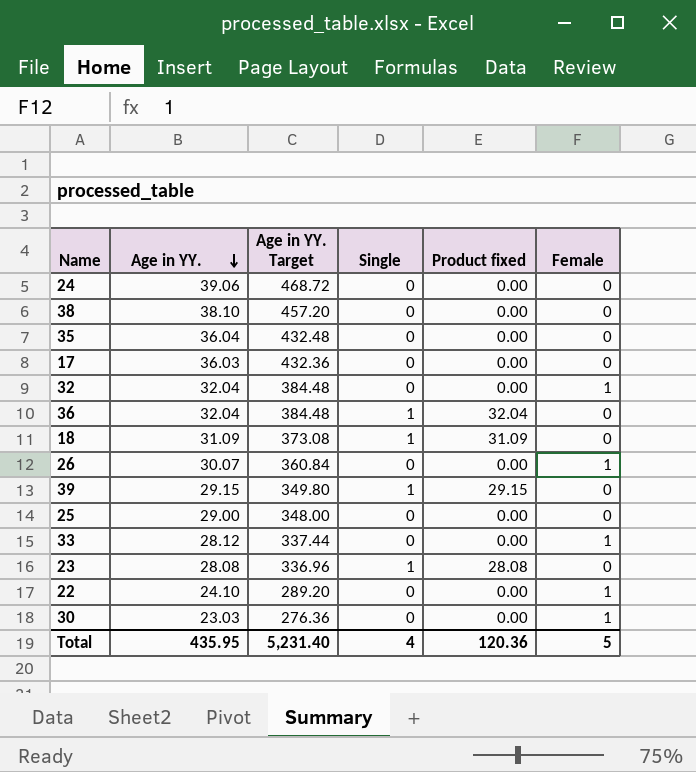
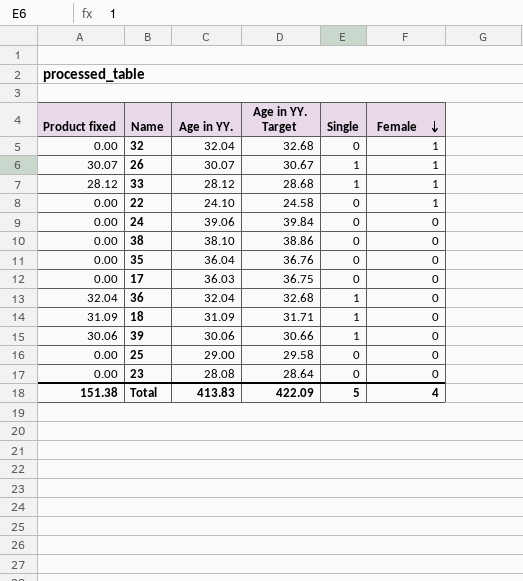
row order: Age in YY. descending -> Female descending
column Product fixed | position: 5 -> 1
column Age in YY. Target | formula: [Age in YY.] * 12 -> [Age in YY.] * 1.02
row 30: 23.03 | 276.36 | 0 | 0.00 | 1 -> none
26 | Product fixed: 0.00 -> 30.07
26 | Single: 0 -> 1
33 | Product fixed: 0.00 -> 28.12
33 | Single: 0 -> 1
39 | Product fixed: 29.15 -> 30.06
39 | Age in YY.: 29.15 -> 30.06
23 | Product fixed: 28.08 -> 0.00
23 | Single: 1 -> 0
Total | Product fixed: 120.36 -> 151.38
Total | Age in YY.: 435.95 -> 413.83
Total | Age in YY. Target: 5,231.40 -> 422.09
Total | Single: 4 -> 5
Total | Female: 5 -> 4

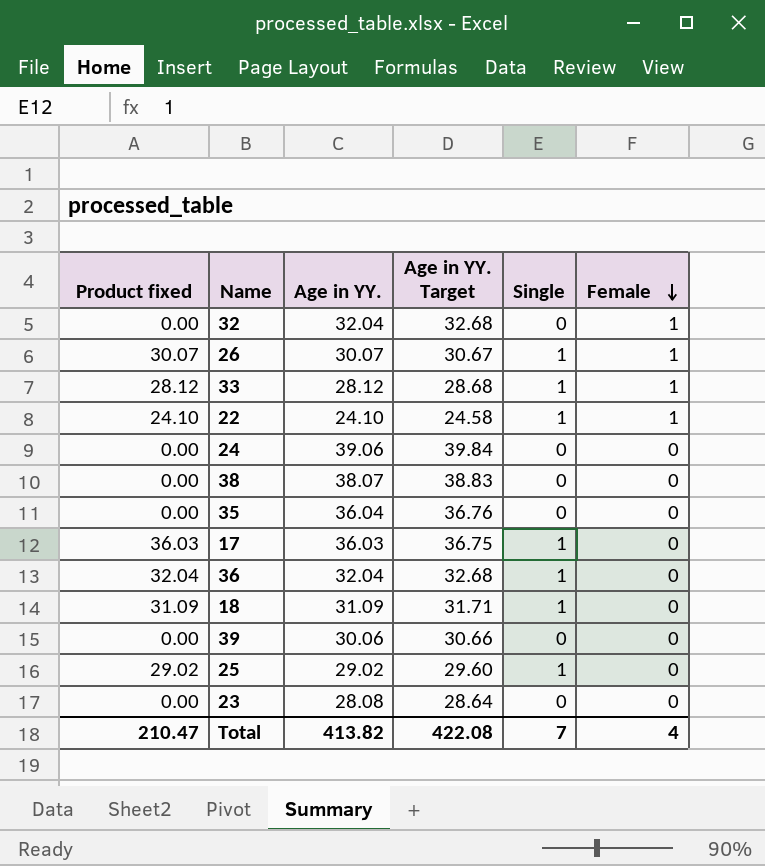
22 | Product fixed: 0.00 -> 24.10
22 | Single: 0 -> 1
38 | Age in YY.: 38.10 -> 38.07
38 | Age in YY. Target: 38.86 -> 38.83
17 | Product fixed: 0.00 -> 36.03
17 | Single: 0 -> 1
39 | Product fixed: 30.06 -> 0.00
39 | Single: 1 -> 0
25 | Product fixed: 0.00 -> 29.02
25 | Age in YY.: 29.00 -> 29.02
25 | Age in YY. Target: 29.58 -> 29.60
25 | Single: 0 -> 1
Total | Product fixed: 151.38 -> 210.47
Total | Age in YY.: 413.83 -> 413.82
Total | Age in YY. Target: 422.09 -> 422.08
Total | Single: 5 -> 7

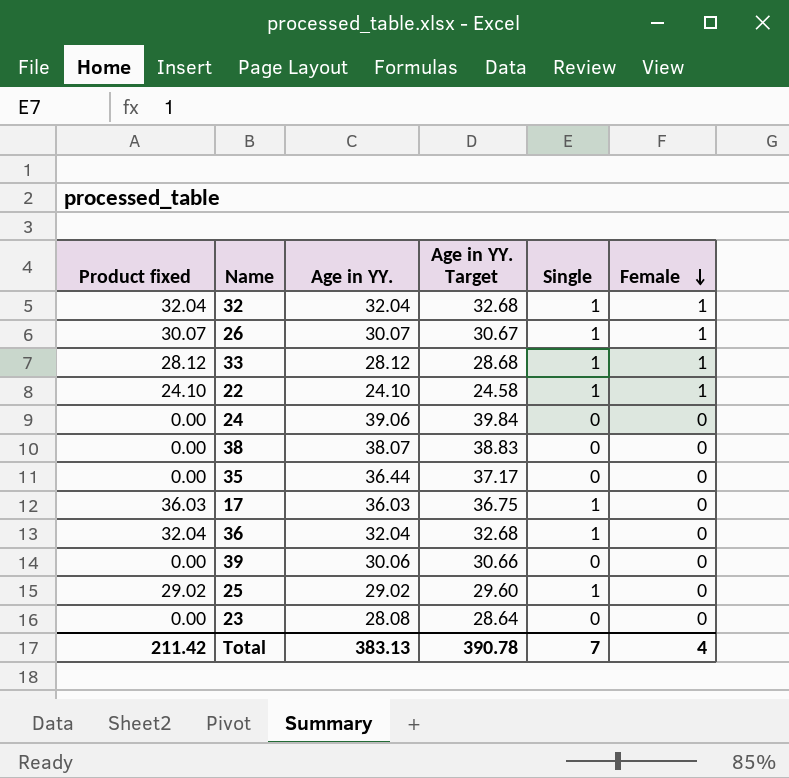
row 18: 31.09 | 31.09 | 31.71 | 1 | 0 -> none
32 | Product fixed: 0.00 -> 32.04
32 | Single: 0 -> 1
35 | Age in YY.: 36.04 -> 36.44
35 | Age in YY. Target: 36.76 -> 37.17
Total | Product fixed: 210.47 -> 211.42
Total | Age in YY.: 413.82 -> 383.13
Total | Age in YY. Target: 422.08 -> 390.78

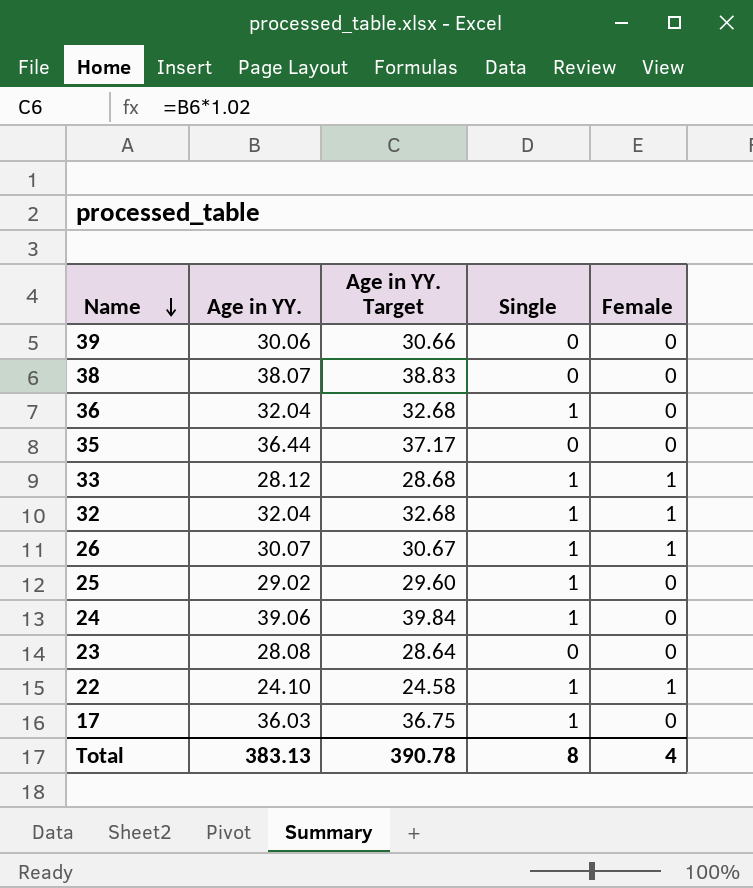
row order: Female descending -> Name descending
column Product fixed | formula: [Age in YY.] * [Single] -> none
24 | Single: 0 -> 1
Total | Single: 7 -> 8

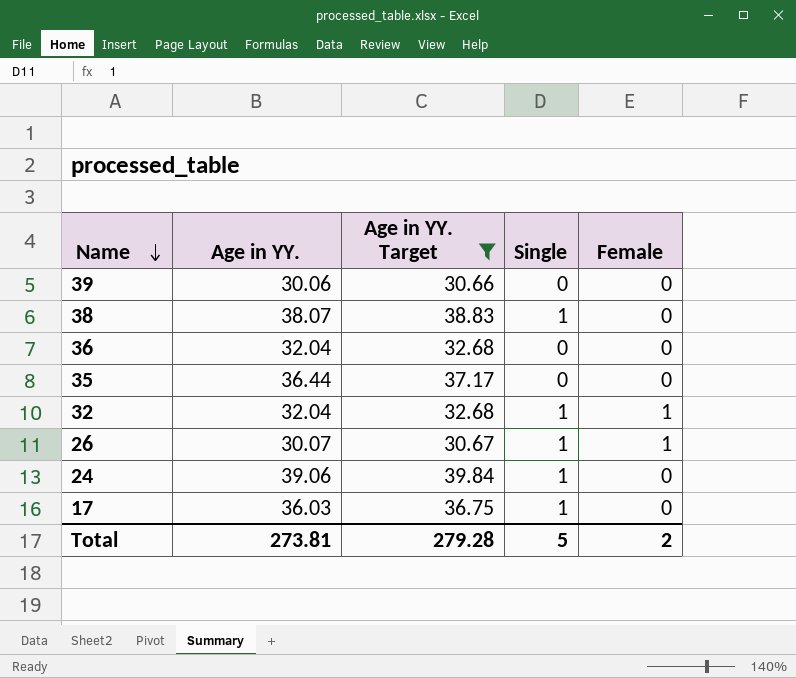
filter: none -> Age in YY. Target >= 30.66
38 | Single: 0 -> 1
36 | Single: 1 -> 0
Total | Age in YY.: 383.13 -> 273.81
Total | Age in YY. Target: 390.78 -> 279.28
Total | Single: 8 -> 5
Total | Female: 4 -> 2

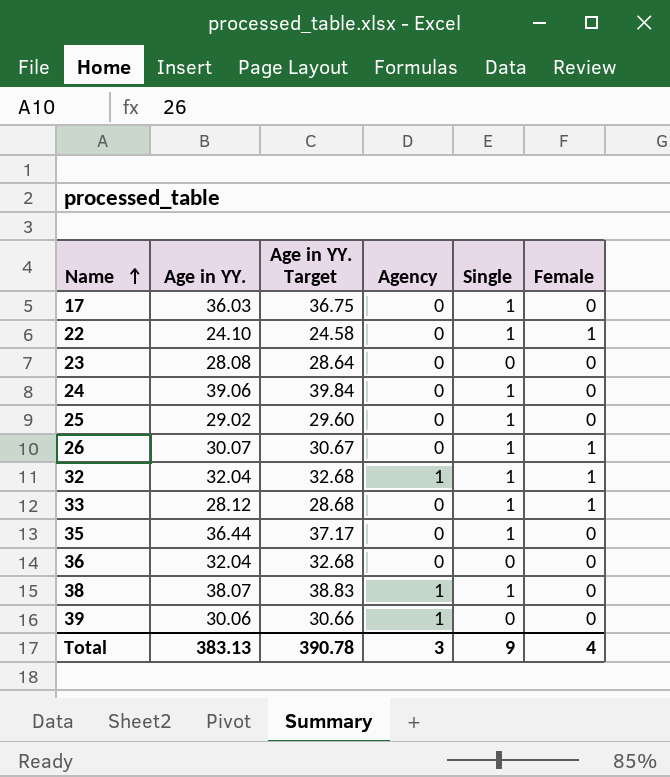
filter: Age in YY. Target >= 30.66 -> none
row order: Name descending -> Name ascending
column Agency | position: none -> 4
35 | Single: 0 -> 1
Total | Age in YY.: 273.81 -> 383.13
Total | Age in YY. Target: 279.28 -> 390.78
Total | Single: 5 -> 9
Total | Female: 2 -> 4

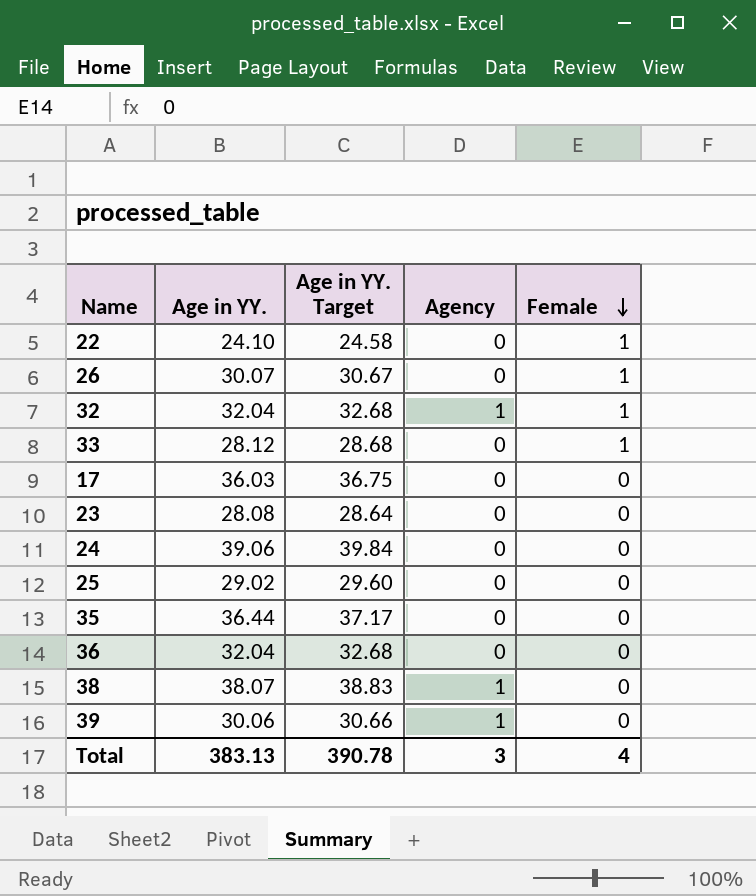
row order: Name ascending -> Female descending
column Single | position: 5 -> none

